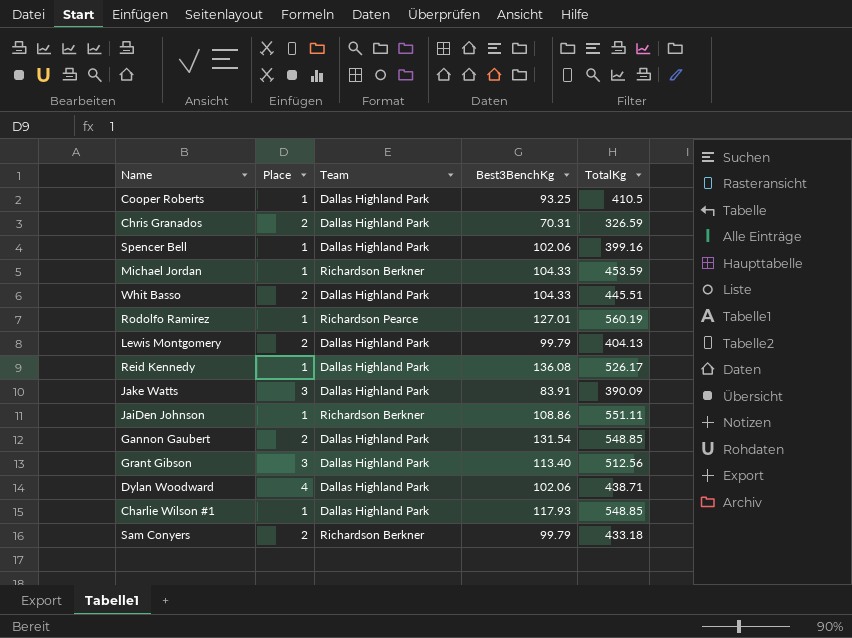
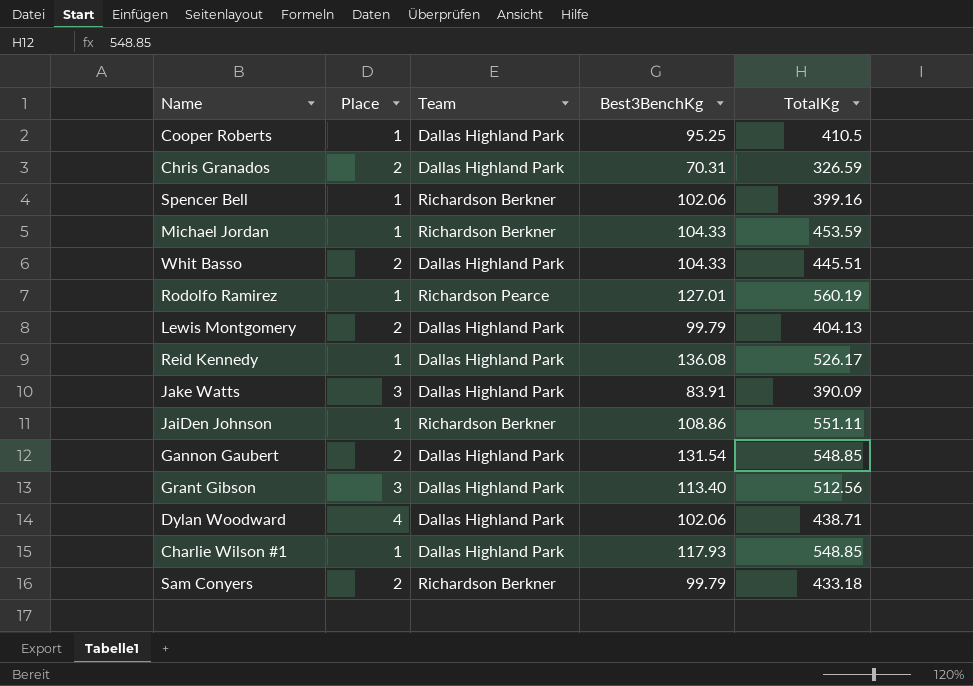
Cooper Roberts | Best3BenchKg: 93.25 -> 95.25
Spencer Bell | Team: Dallas Highland Park -> Richardson Berkner

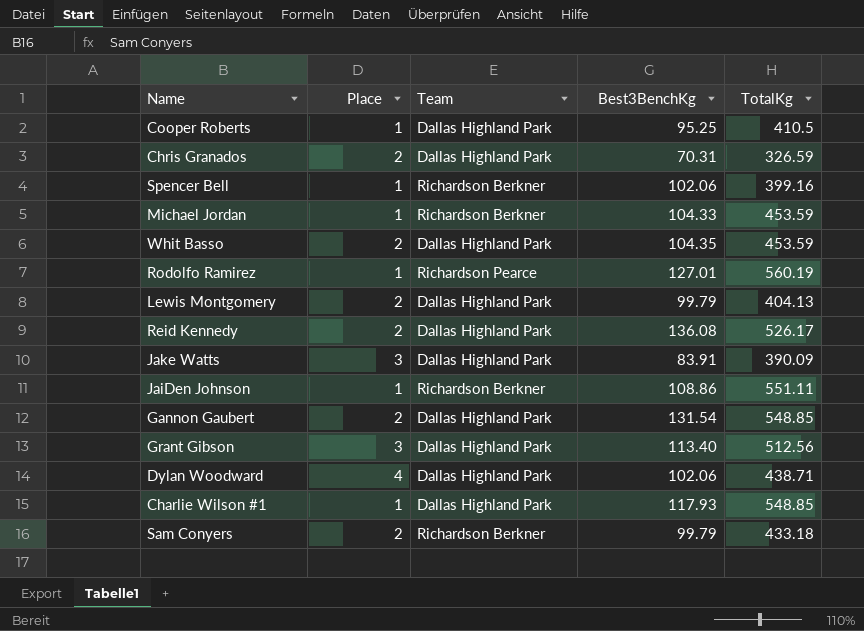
Whit Basso | Best3BenchKg: 104.33 -> 104.35
Whit Basso | TotalKg: 445.51 -> 453.59
Reid Kennedy | Place: 1 -> 2

